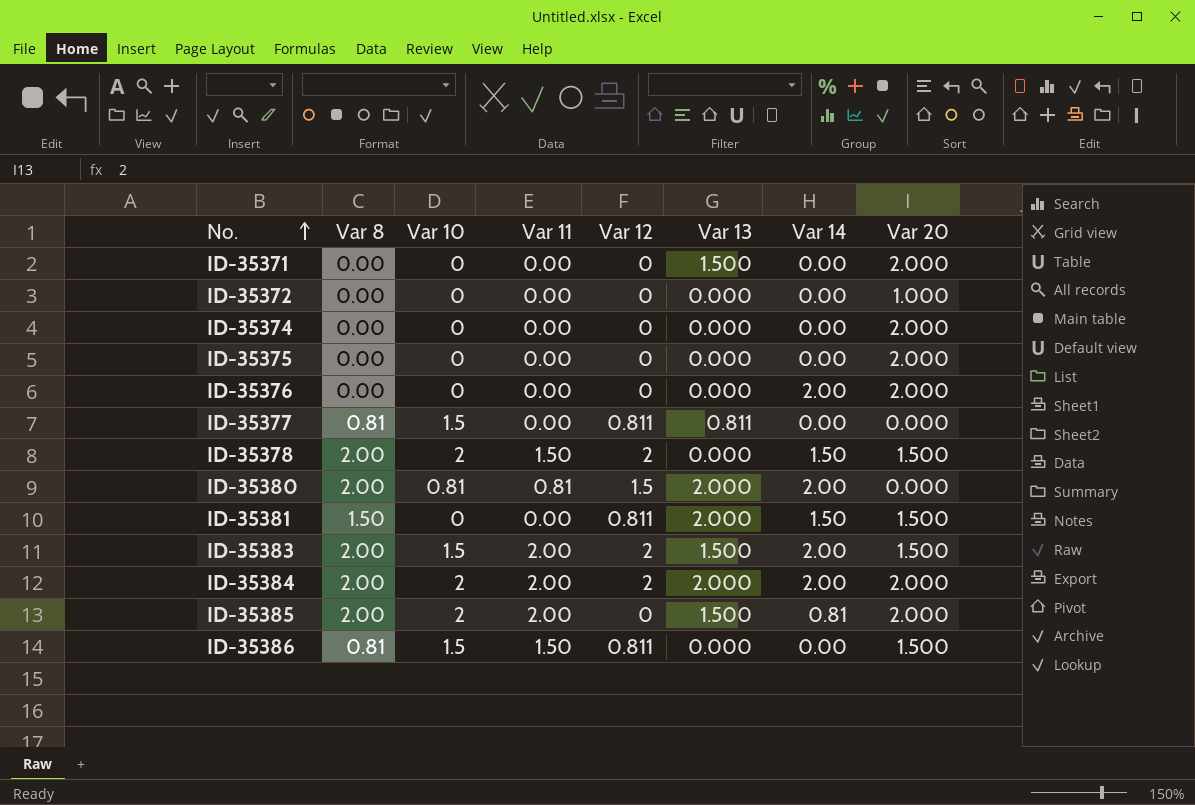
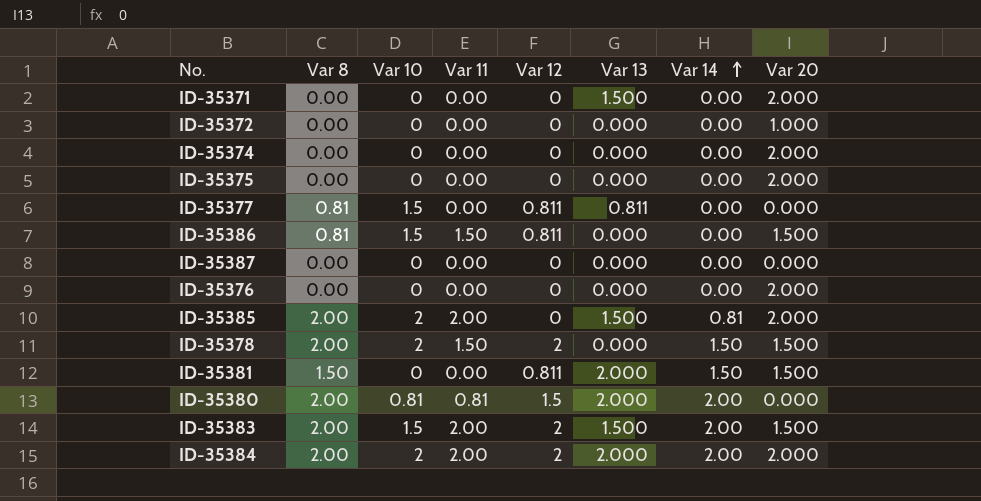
row order: No. ascending -> Var 14 ascending
row ID-35387: none -> 0.00 | 0 | 0.00 | 0 | 0.000 | 0.00 | 0.000
ID-35376 | Var 14: 2.00 -> 0.00

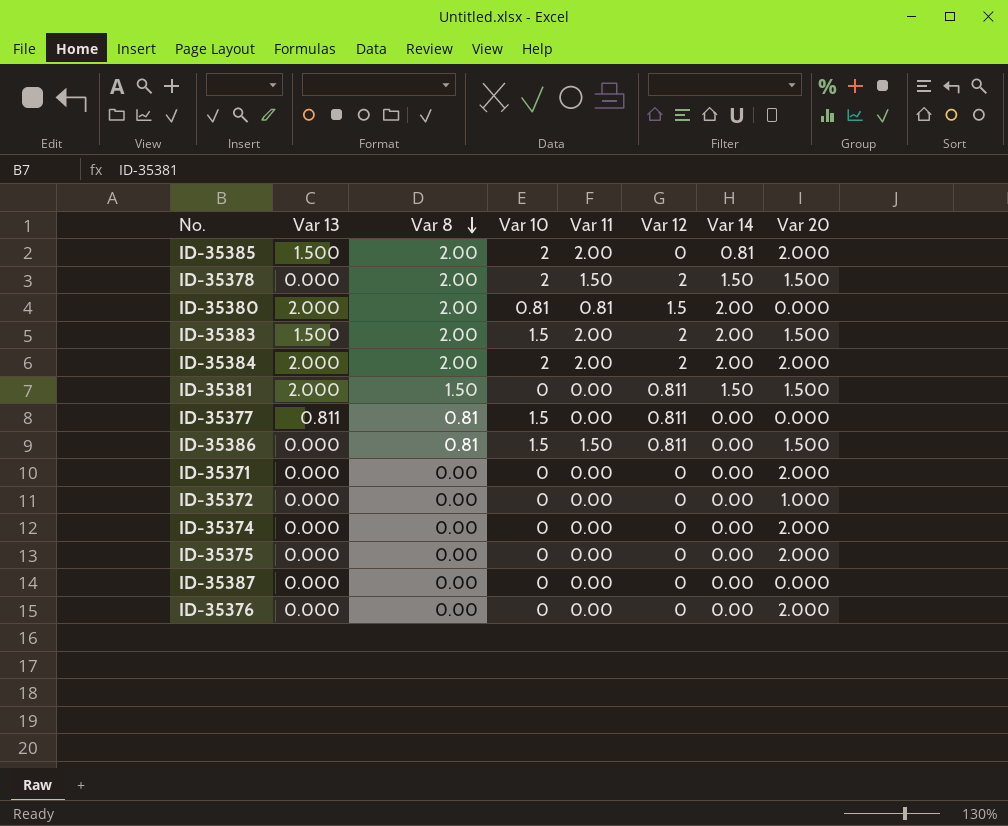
row order: Var 14 ascending -> Var 8 descending
column Var 13 | position: 6 -> 2
ID-35371 | Var 13: 1.500 -> 0.000

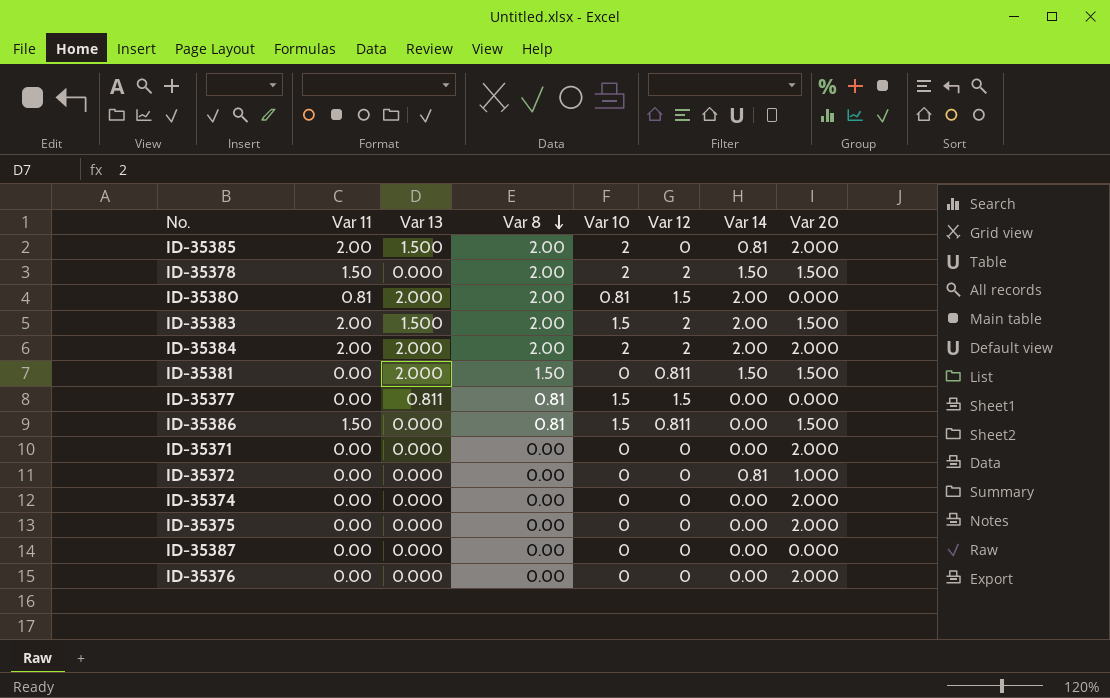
column Var 11 | position: 5 -> 2
ID-35377 | Var 12: 0.811 -> 1.5
ID-35372 | Var 14: 0.00 -> 0.81

